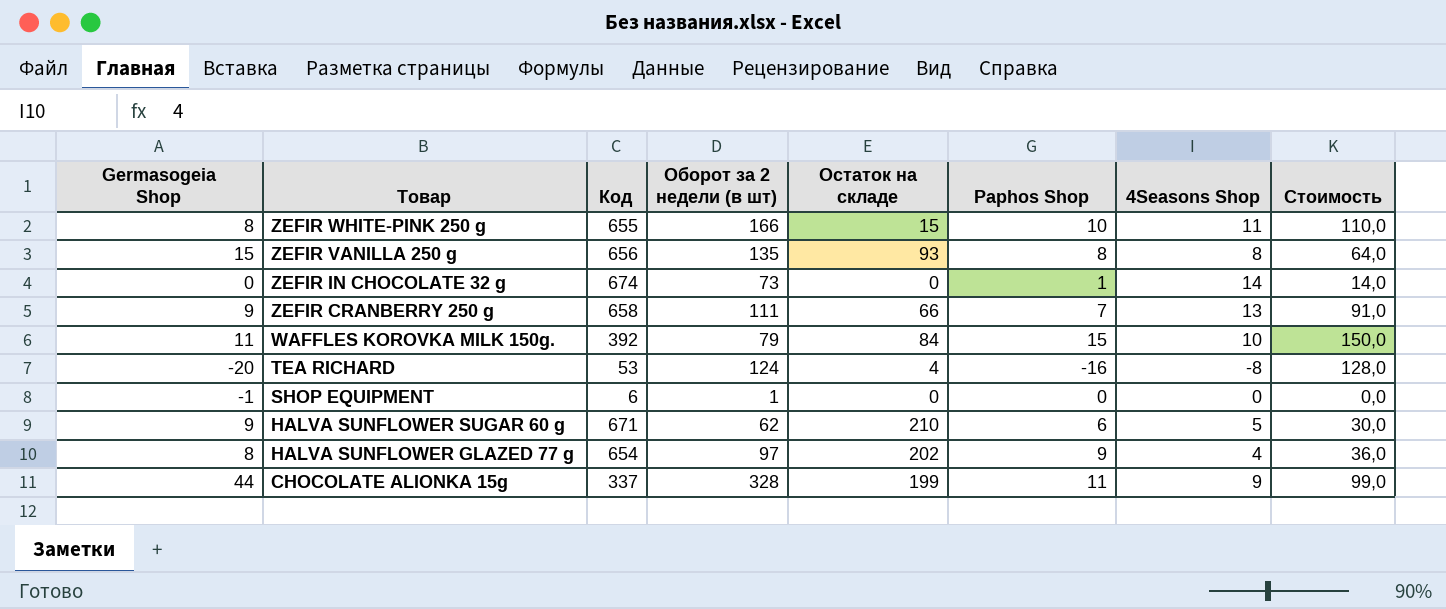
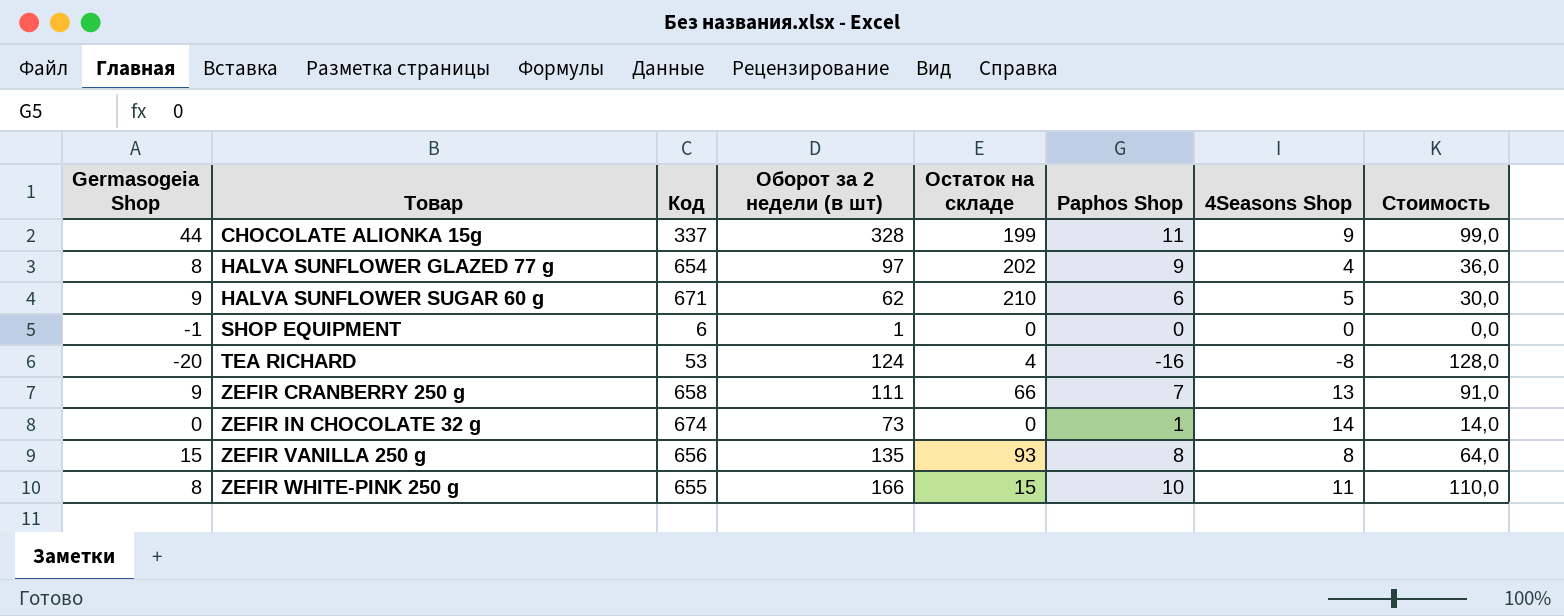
row order: Товар descending -> Товар ascending
row WAFFLES KOROVKA MILK 150g.: 11 | 392 | 79 | 84 | 15 | 10 | 150,0 -> none

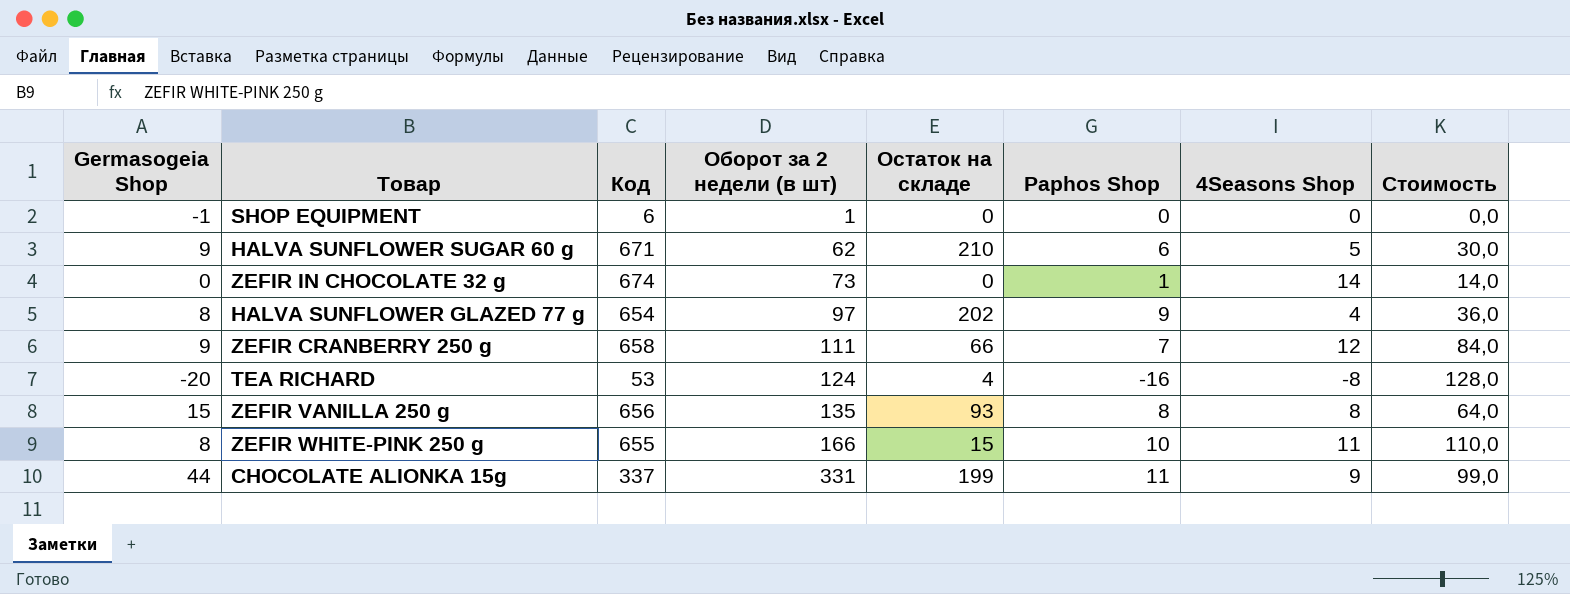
row order: Товар ascending -> Оборот за 2 недели (в шт) ascending
ZEFIR CRANBERRY 250 g | 4Seasons Shop: 13 -> 12
ZEFIR CRANBERRY 250 g | Стоимость: 91,0 -> 84,0
CHOCOLATE ALIONKA 15g | Оборот за 2 недели (в шт): 328 -> 331

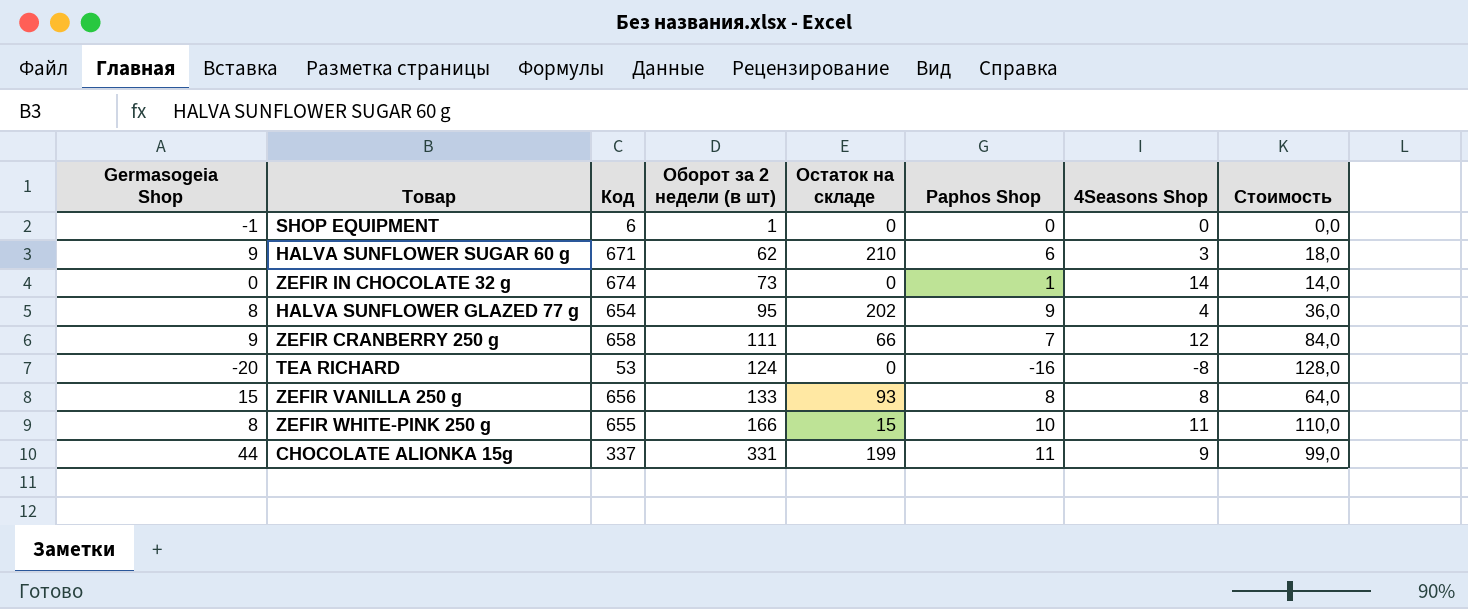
HALVA SUNFLOWER SUGAR 60 g | 4Seasons Shop: 5 -> 3
HALVA SUNFLOWER SUGAR 60 g | Стоимость: 30,0 -> 18,0
HALVA SUNFLOWER GLAZED 77 g | Оборот за 2 недели (в шт): 97 -> 95
TEA RICHARD | Остаток на складе: 4 -> 0
ZEFIR VANILLA 250 g | Оборот за 2 недели (в шт): 135 -> 133

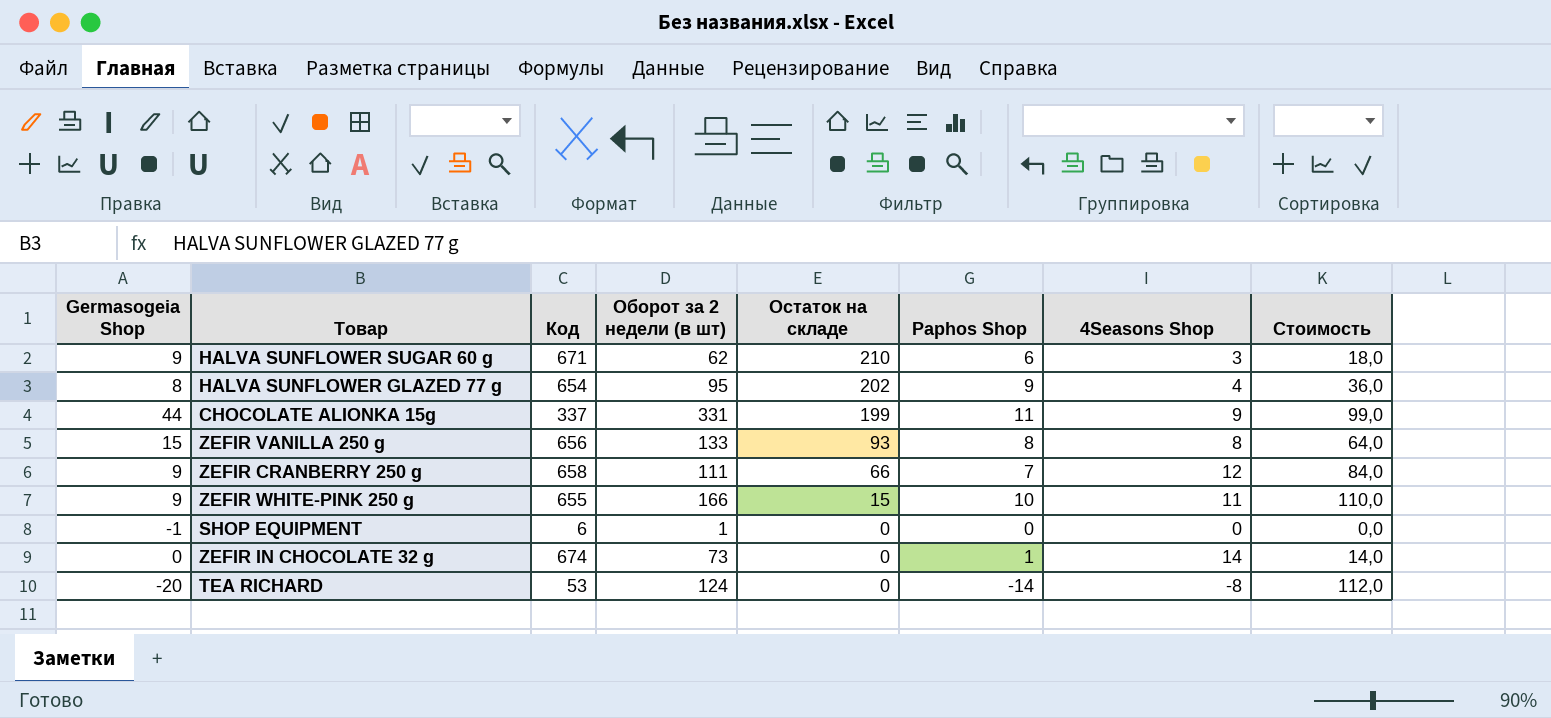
row order: Оборот за 2 недели (в шт) ascending -> Остаток на складе descending
ZEFIR WHITE-PINK 250 g | Germasogeia Shop: 8 -> 9
TEA RICHARD | Paphos Shop: -16 -> -14
TEA RICHARD | Стоимость: 128,0 -> 112,0

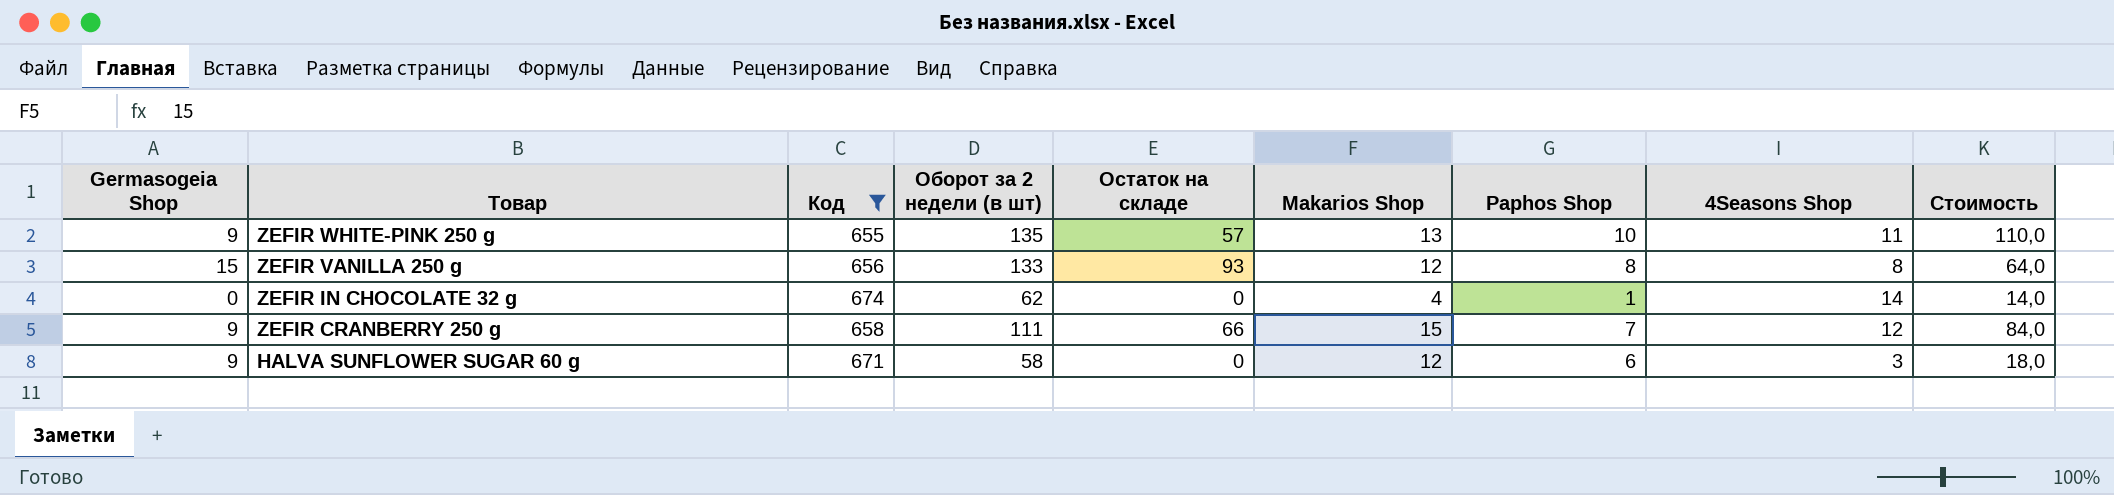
filter: none -> Код >= 655
row order: Остаток на складе descending -> Товар descending
column Makarios Shop | position: none -> 6
ZEFIR WHITE-PINK 250 g | Оборот за 2 недели (в шт): 166 -> 135
ZEFIR WHITE-PINK 250 g | Остаток на складе: 15 -> 57
ZEFIR IN CHOCOLATE 32 g | Оборот за 2 недели (в шт): 73 -> 62
HALVA SUNFLOWER SUGAR 60 g | Оборот за 2 недели (в шт): 62 -> 58
HALVA SUNFLOWER SUGAR 60 g | Остаток на складе: 210 -> 0

